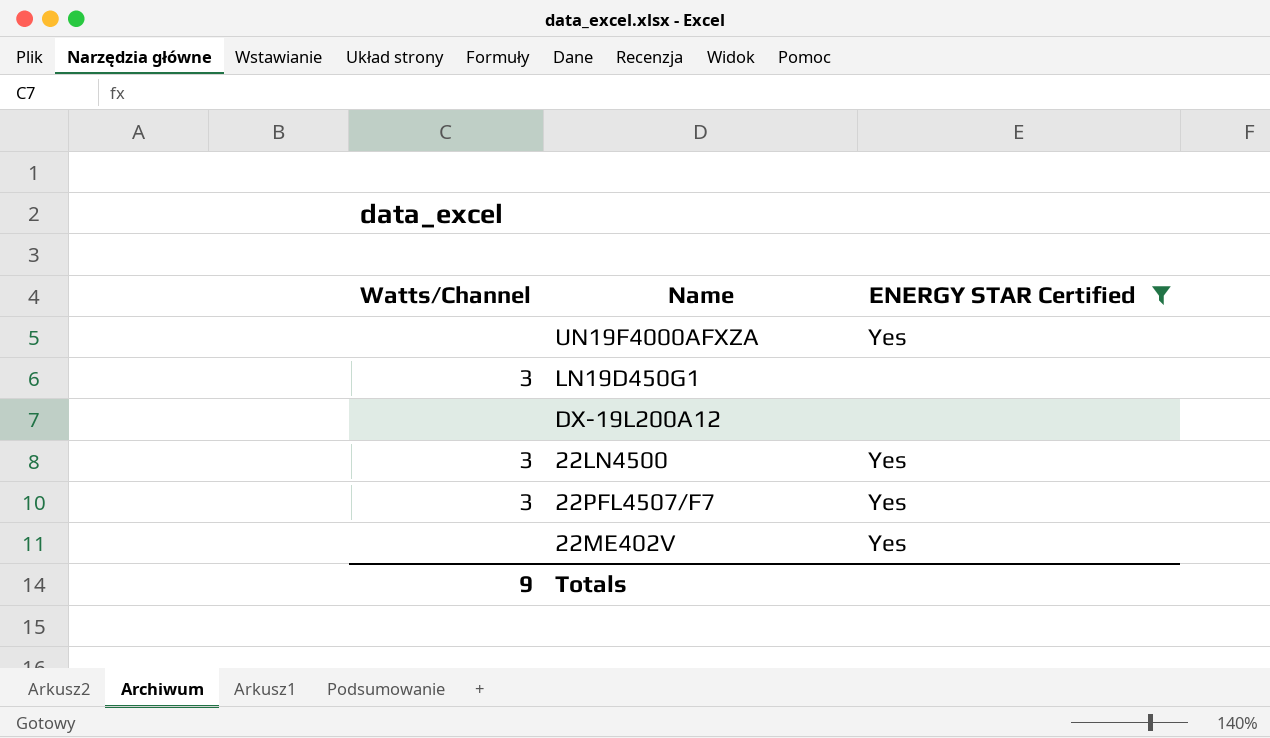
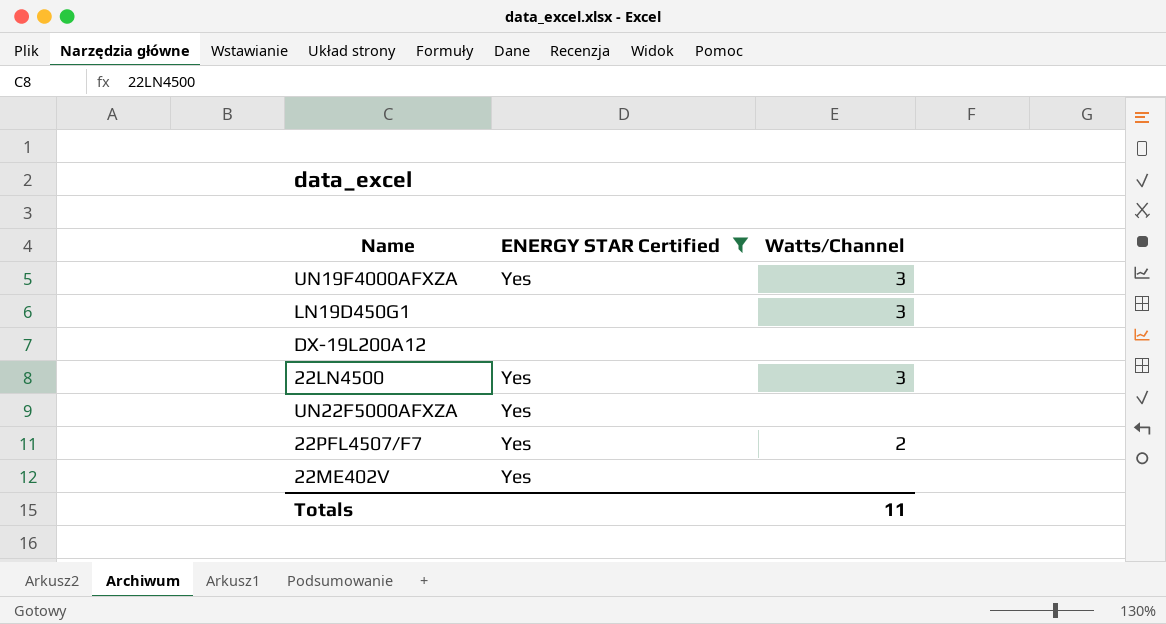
column Watts/Channel | position: 1 -> 3
UN19F4000AFXZA | Watts/Channel: none -> 3
row UN22F5000AFXZA: none -> Yes | none
22PFL4507/F7 | Watts/Channel: 3 -> 2
Totals | Watts/Channel: 9 -> 11

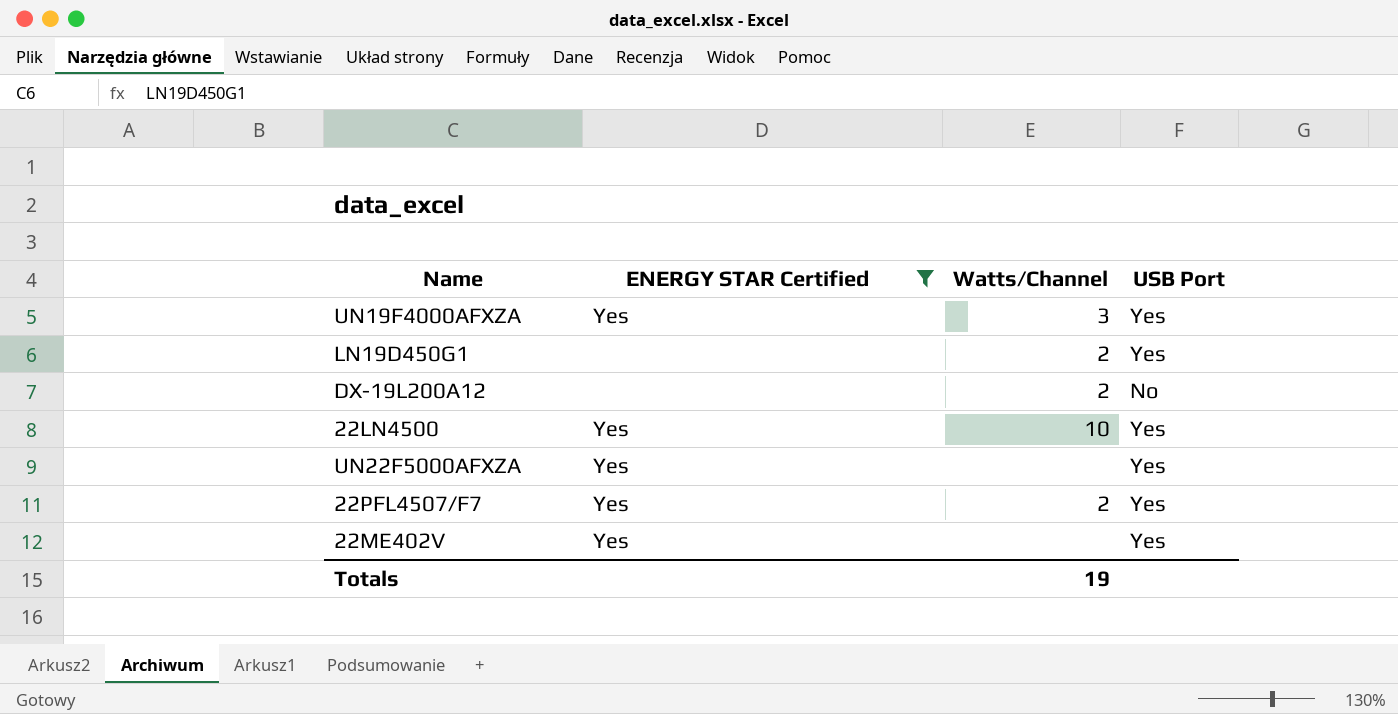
column USB Port | position: none -> 4
LN19D450G1 | Watts/Channel: 3 -> 2
DX-19L200A12 | Watts/Channel: none -> 2
22LN4500 | Watts/Channel: 3 -> 10
Totals | Watts/Channel: 11 -> 19

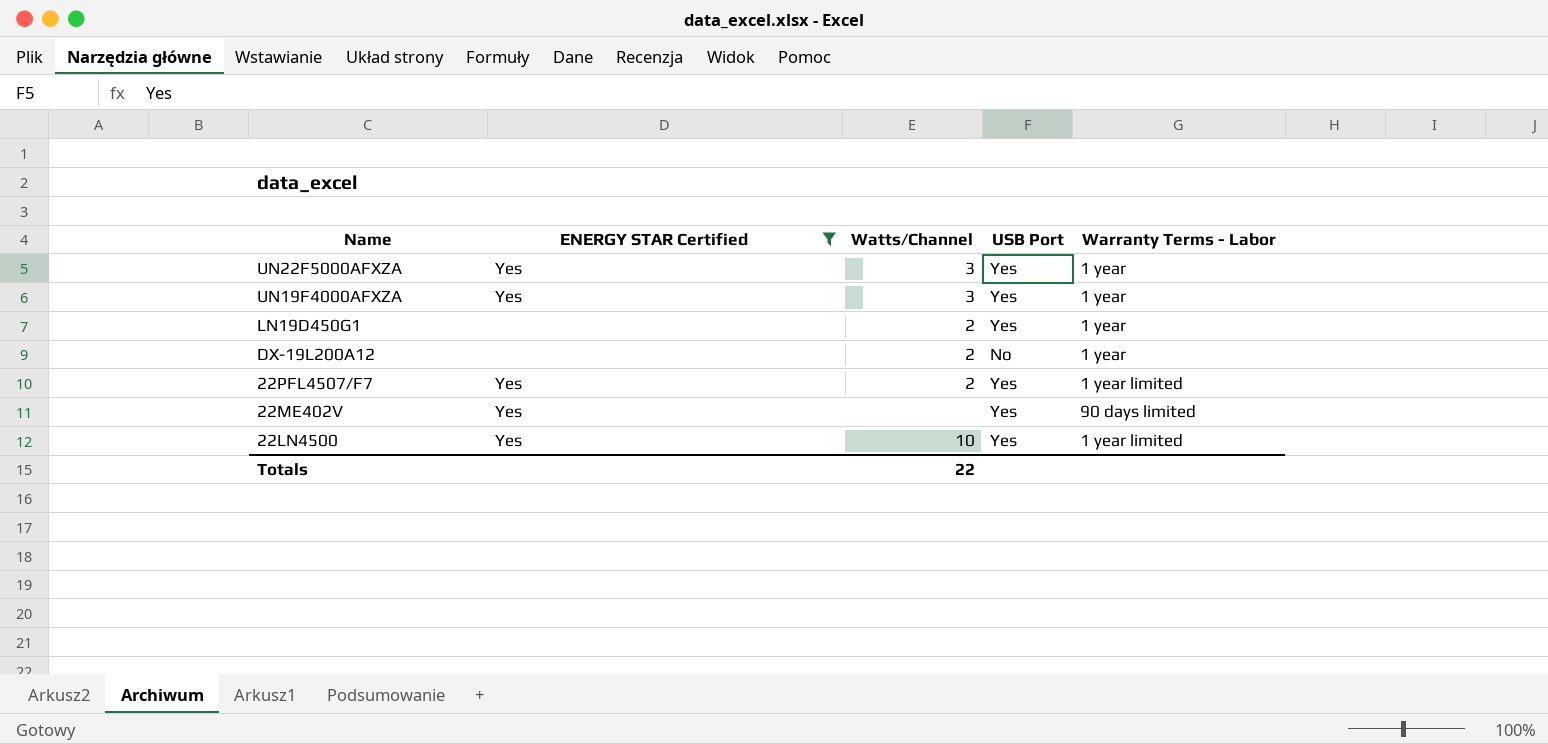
row order: none -> Name descending
column Warranty Terms - Labor | position: none -> 5
UN22F5000AFXZA | Watts/Channel: none -> 3
Totals | Watts/Channel: 19 -> 22

